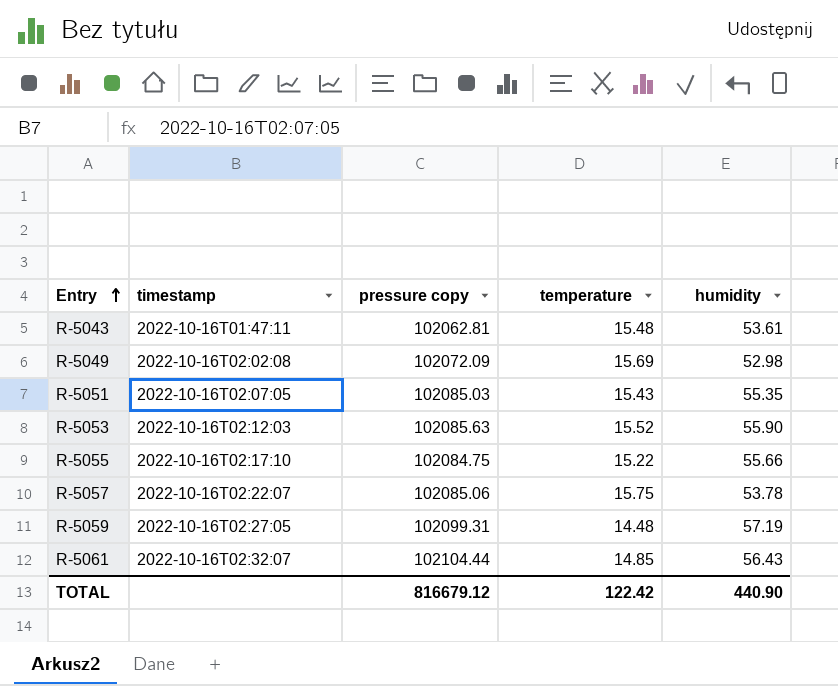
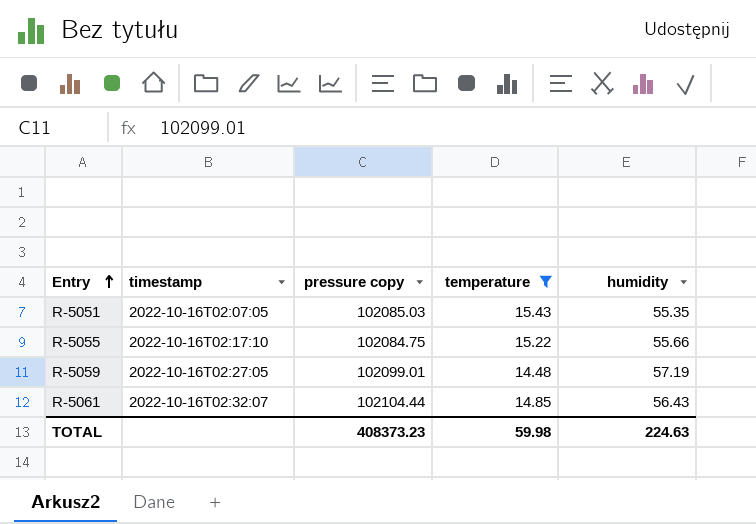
filter: none -> temperature <= 15.43
R-5059 | pressure copy: 102099.31 -> 102099.01
TOTAL | pressure copy: 816679.12 -> 408373.23
TOTAL | temperature: 122.42 -> 59.98
TOTAL | humidity: 440.90 -> 224.63

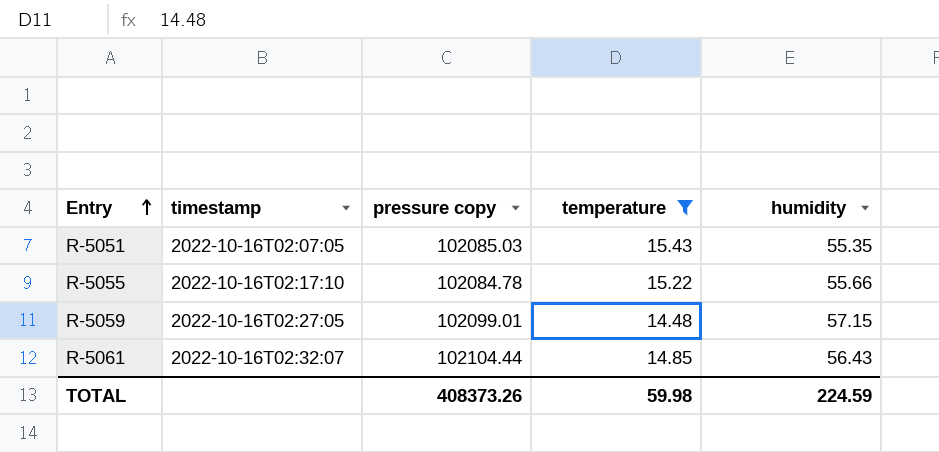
R-5055 | pressure copy: 102084.75 -> 102084.78
R-5059 | humidity: 57.19 -> 57.15
TOTAL | pressure copy: 408373.23 -> 408373.26
TOTAL | humidity: 224.63 -> 224.59

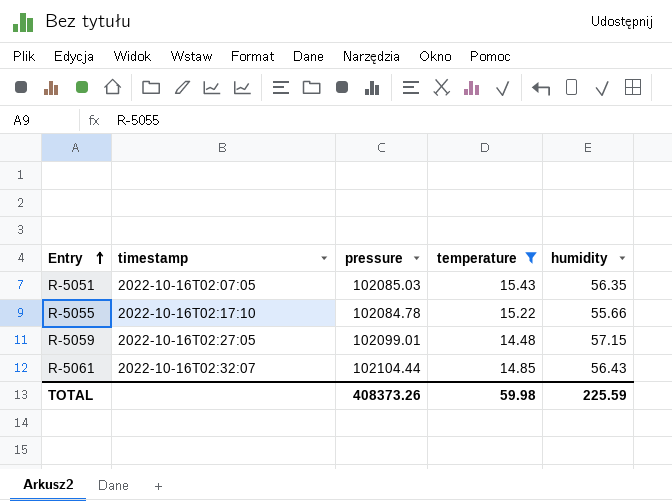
column name: pressure copy -> pressure
R-5051 | humidity: 55.35 -> 56.35
TOTAL | humidity: 224.59 -> 225.59

